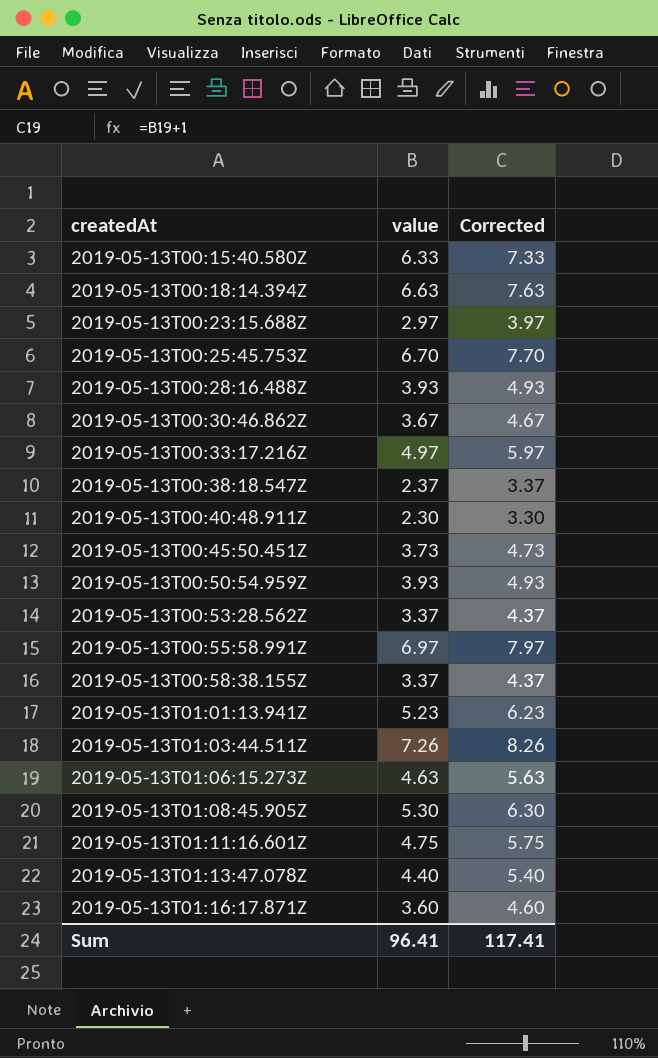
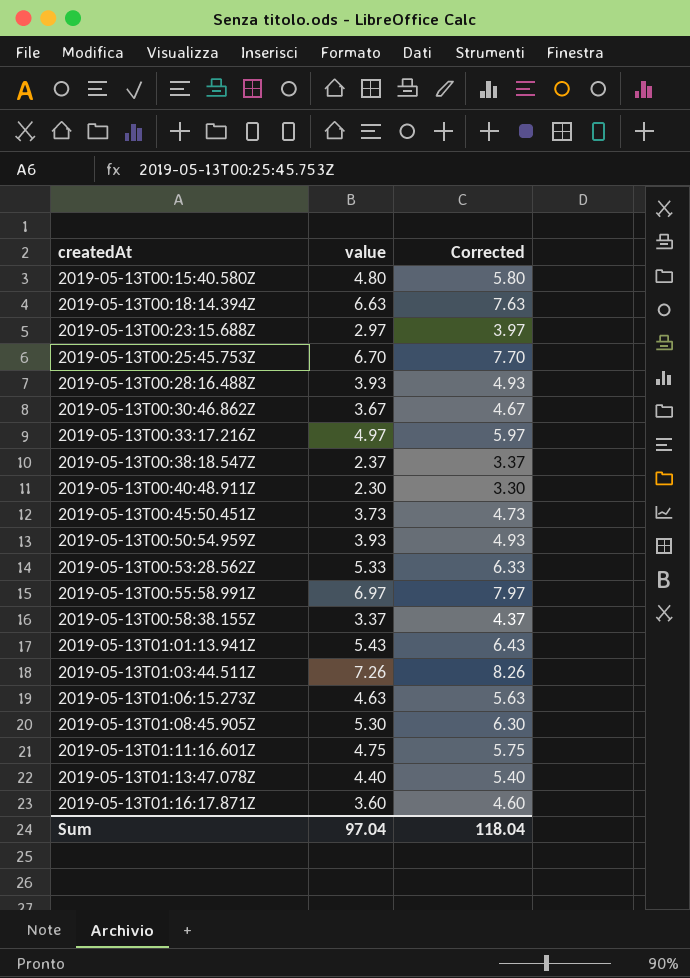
2019-05-13T00:15:40.580Z | value: 6.33 -> 4.80
2019-05-13T00:15:40.580Z | Corrected: 7.33 -> 5.80
2019-05-13T00:53:28.562Z | value: 3.37 -> 5.33
2019-05-13T00:53:28.562Z | Corrected: 4.37 -> 6.33
2019-05-13T01:01:13.941Z | value: 5.23 -> 5.43
2019-05-13T01:01:13.941Z | Corrected: 6.23 -> 6.43
Sum | value: 96.41 -> 97.04
Sum | Corrected: 117.41 -> 118.04

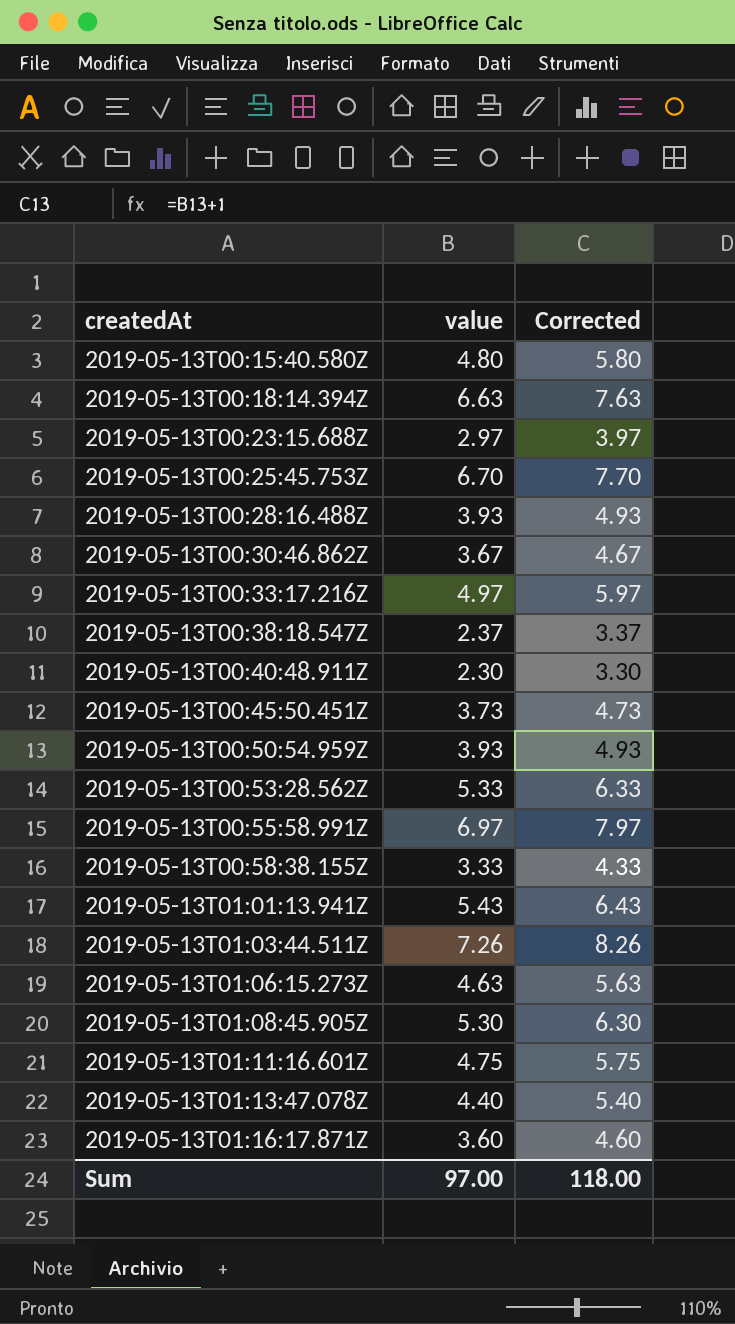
2019-05-13T00:58:38.155Z | value: 3.37 -> 3.33
2019-05-13T00:58:38.155Z | Corrected: 4.37 -> 4.33
Sum | value: 97.04 -> 97.00
Sum | Corrected: 118.04 -> 118.00

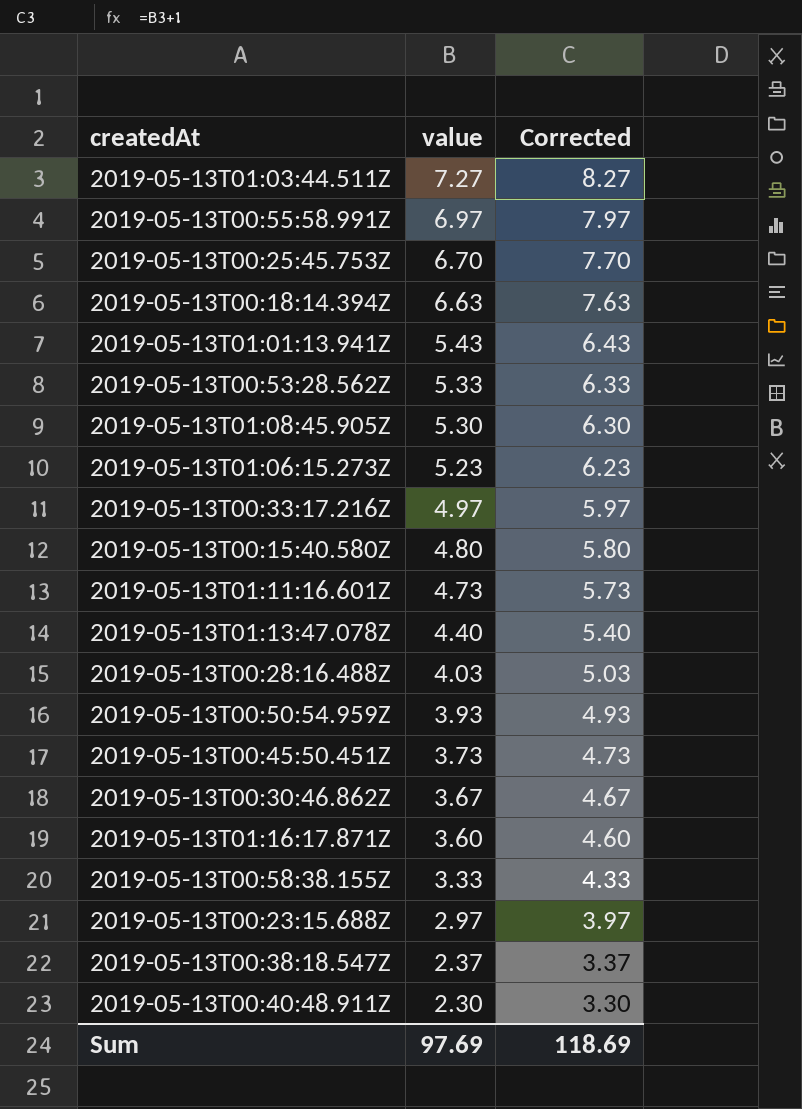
row order: createdAt ascending -> value descending
2019-05-13T01:03:44.511Z | value: 7.26 -> 7.27
2019-05-13T01:03:44.511Z | Corrected: 8.26 -> 8.27
2019-05-13T01:06:15.273Z | value: 4.63 -> 5.23
2019-05-13T01:06:15.273Z | Corrected: 5.63 -> 6.23
2019-05-13T01:11:16.601Z | value: 4.75 -> 4.73
2019-05-13T01:11:16.601Z | Corrected: 5.75 -> 5.73
2019-05-13T00:28:16.488Z | value: 3.93 -> 4.03
2019-05-13T00:28:16.488Z | Corrected: 4.93 -> 5.03
Sum | value: 97.00 -> 97.69
Sum | Corrected: 118.00 -> 118.69

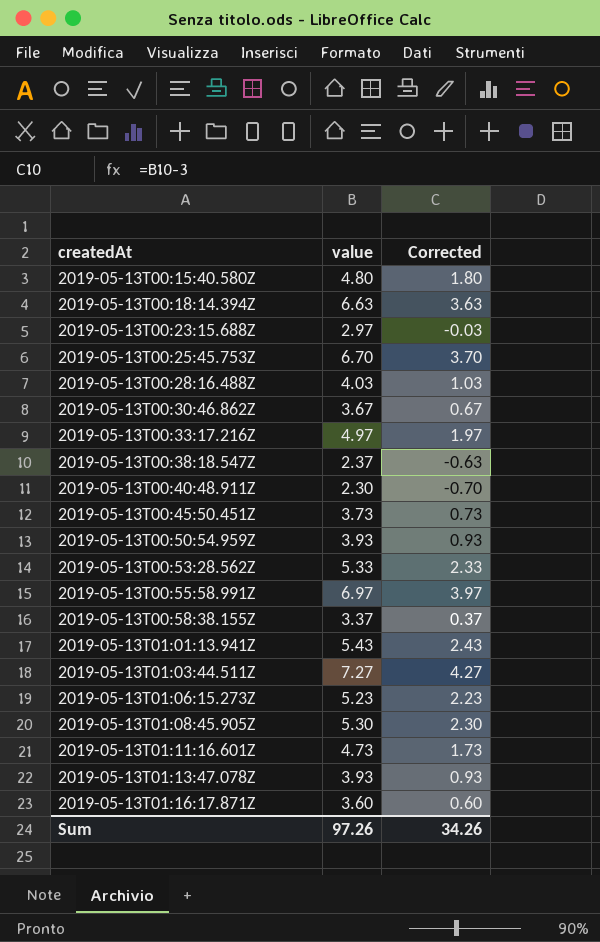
row order: value descending -> createdAt ascending
column Corrected | formula: [value] + 1 -> [value] - 3
2019-05-13T00:58:38.155Z | value: 3.33 -> 3.37
2019-05-13T01:13:47.078Z | value: 4.40 -> 3.93
Sum | value: 97.69 -> 97.26
Sum | Corrected: 118.69 -> 34.26

